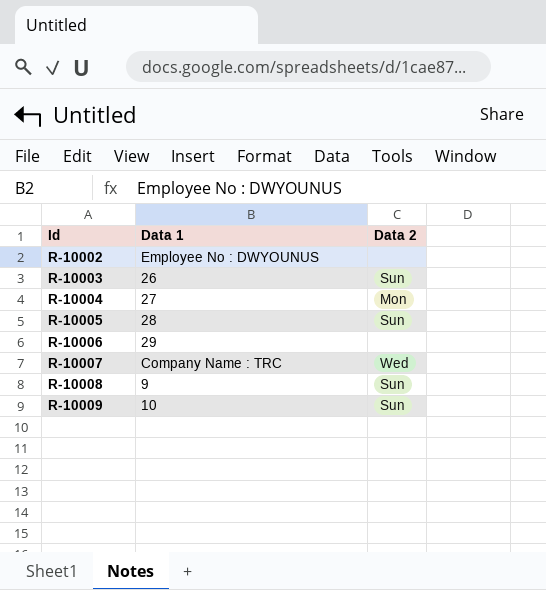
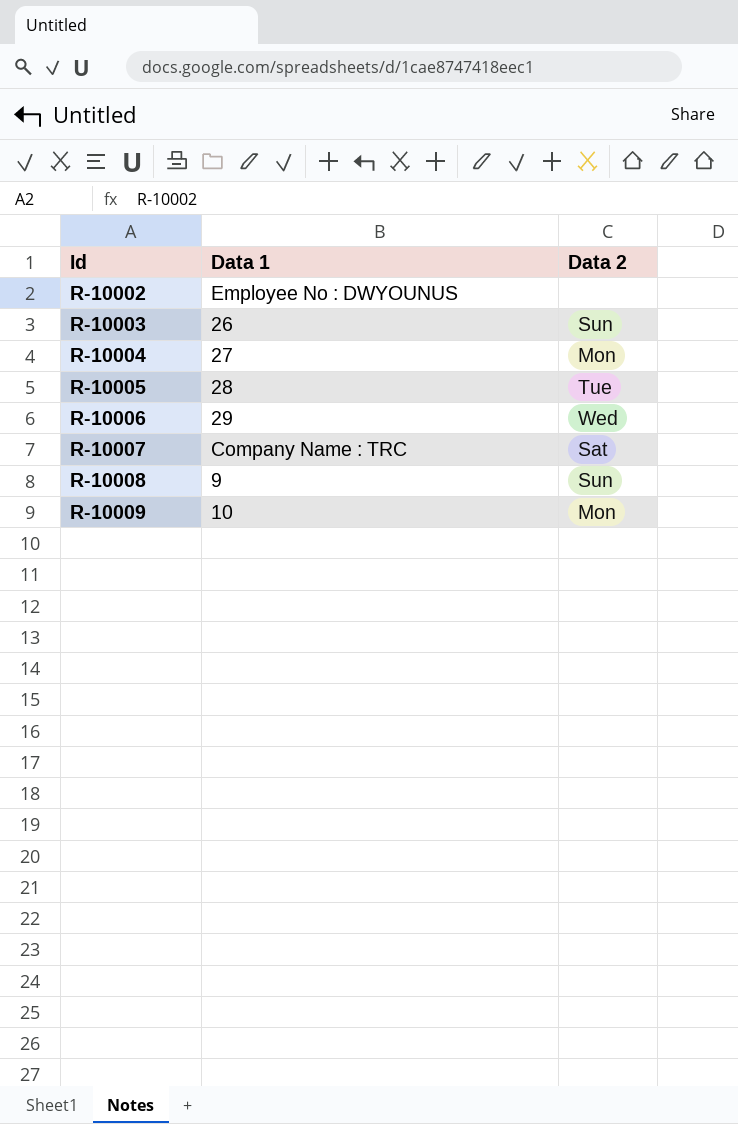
R-10005 | Data 2: Sun -> Tue
R-10006 | Data 2: none -> Wed
R-10007 | Data 2: Wed -> Sat
R-10009 | Data 2: Sun -> Mon

